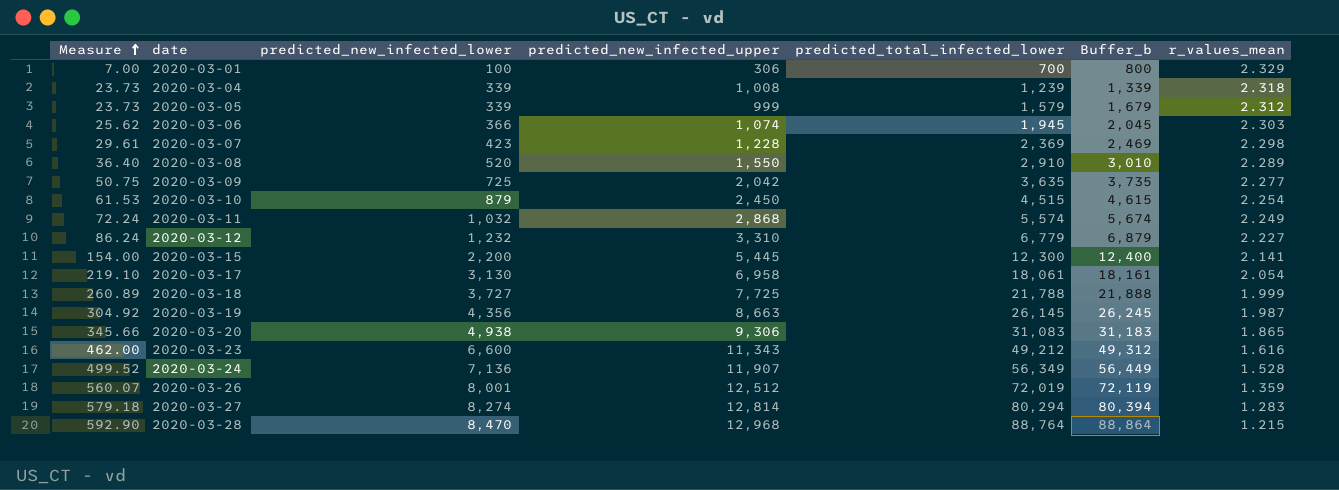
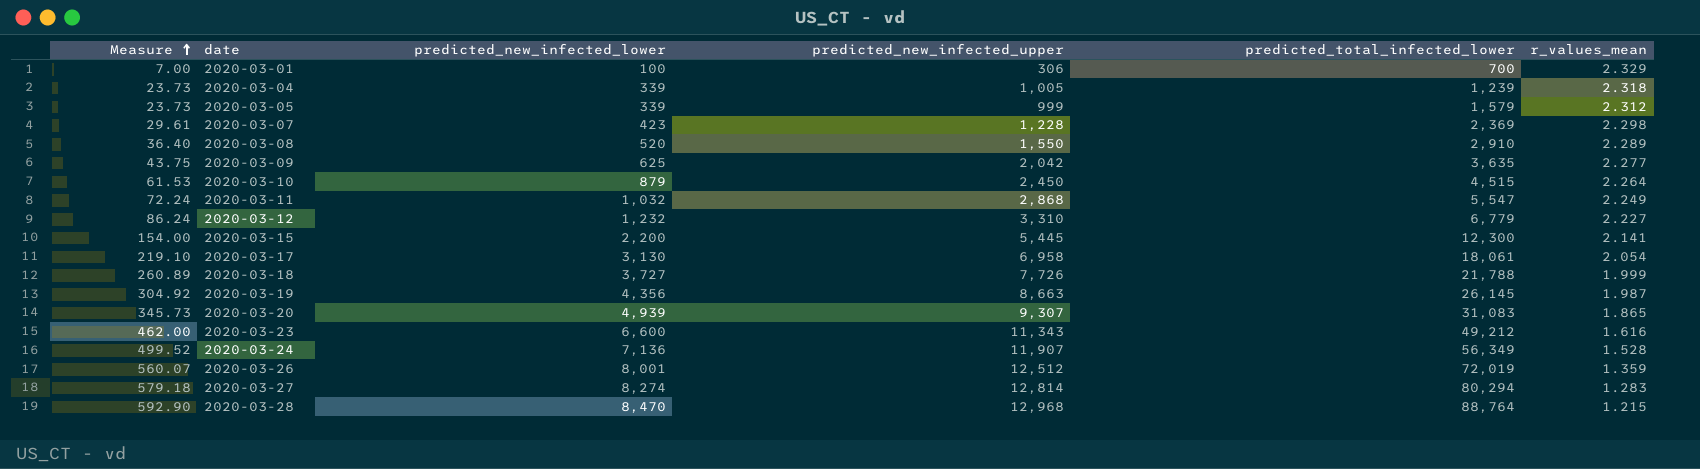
column Buffer_b | formula: [predicted_total_infected_lower] + 100 -> none
row 2020-03-06: 25.62 | 366 | 1,074 | 1,945 | 2,045 | 2.303 -> none
2020-03-04 | predicted_new_infected_upper: 1,008 -> 1,005
2020-03-09 | Measure: 50.75 -> 43.75
2020-03-09 | predicted_new_infected_lower: 725 -> 625
2020-03-10 | r_values_mean: 2.254 -> 2.264
2020-03-11 | predicted_total_infected_lower: 5,574 -> 5,547
2020-03-18 | predicted_new_infected_upper: 7,725 -> 7,726
2020-03-20 | Measure: 345.66 -> 345.73
2020-03-20 | predicted_new_infected_lower: 4,938 -> 4,939
2020-03-20 | predicted_new_infected_upper: 9,306 -> 9,307

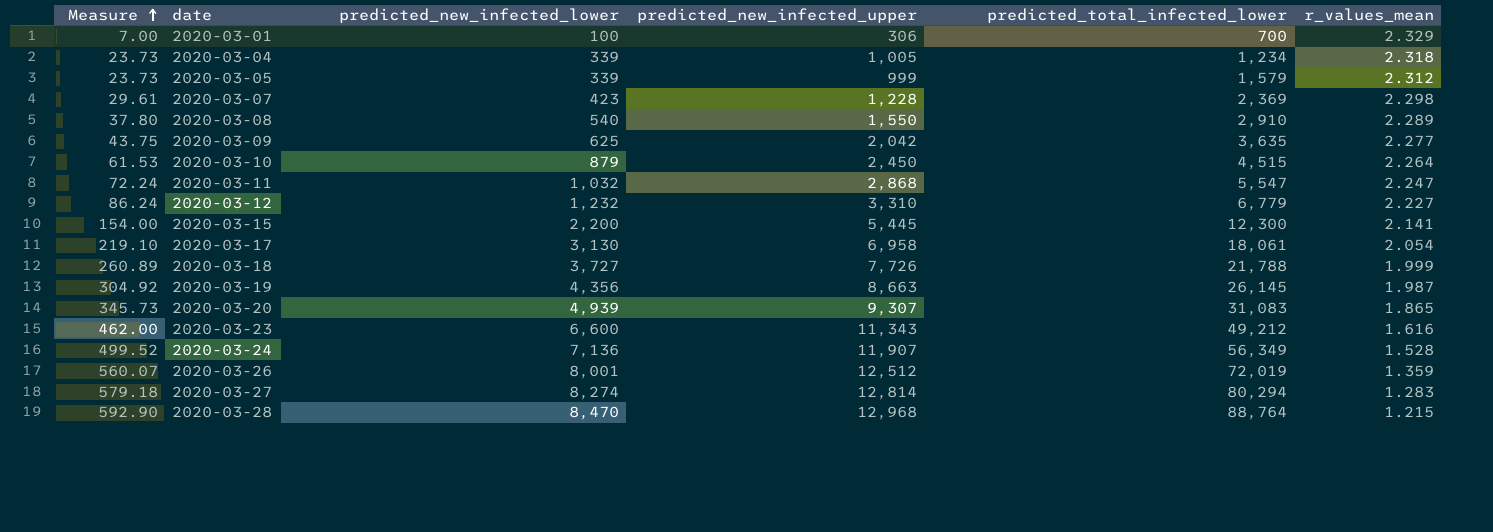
2020-03-04 | predicted_total_infected_lower: 1,239 -> 1,234
2020-03-08 | Measure: 36.40 -> 37.80
2020-03-08 | predicted_new_infected_lower: 520 -> 540
2020-03-11 | r_values_mean: 2.249 -> 2.247

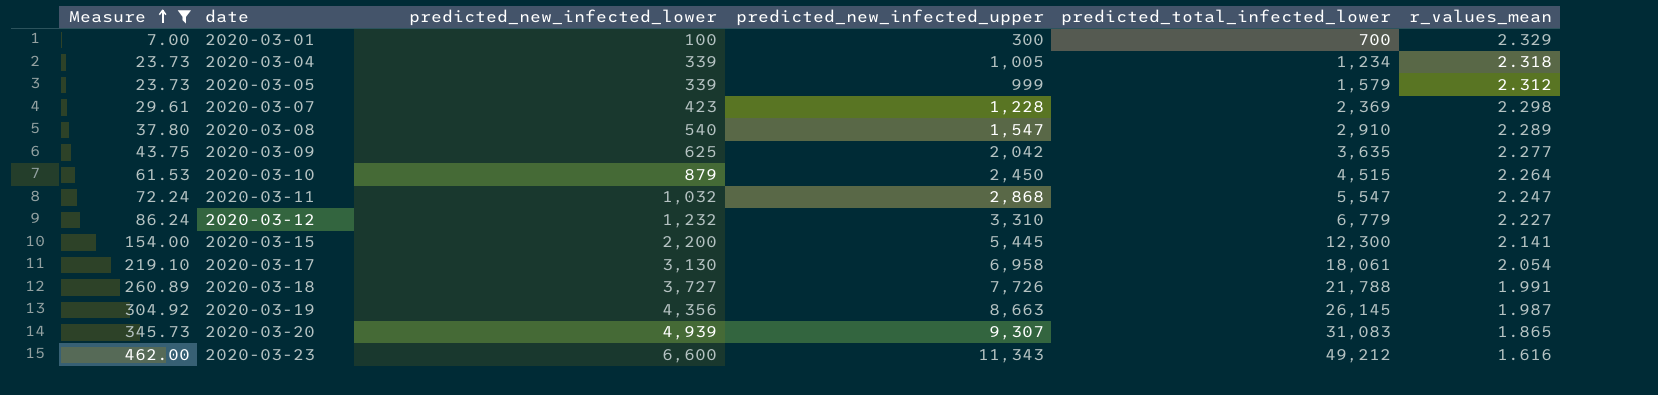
filter: none -> Measure <= 462.00
2020-03-01 | predicted_new_infected_upper: 306 -> 300
2020-03-08 | predicted_new_infected_upper: 1,550 -> 1,547
2020-03-18 | r_values_mean: 1.999 -> 1.991

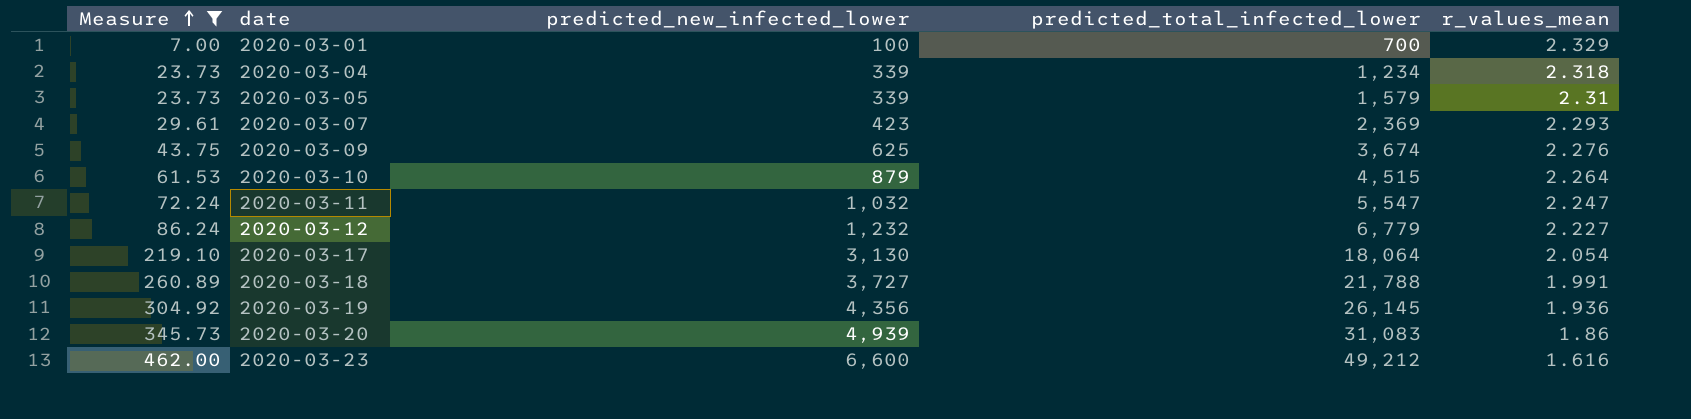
column predicted_new_infected_upper | position: 4 -> none
row 2020-03-08: 37.80 | 540 | 1,547 | 2,910 | 2.289 -> none
row 2020-03-15: 154.00 | 2,200 | 5,445 | 12,300 | 2.141 -> none
2020-03-05 | r_values_mean: 2.312 -> 2.31
2020-03-07 | r_values_mean: 2.298 -> 2.293
2020-03-09 | predicted_total_infected_lower: 3,635 -> 3,674
2020-03-09 | r_values_mean: 2.277 -> 2.276
2020-03-17 | predicted_total_infected_lower: 18,061 -> 18,064
2020-03-19 | r_values_mean: 1.987 -> 1.936
2020-03-20 | r_values_mean: 1.865 -> 1.86

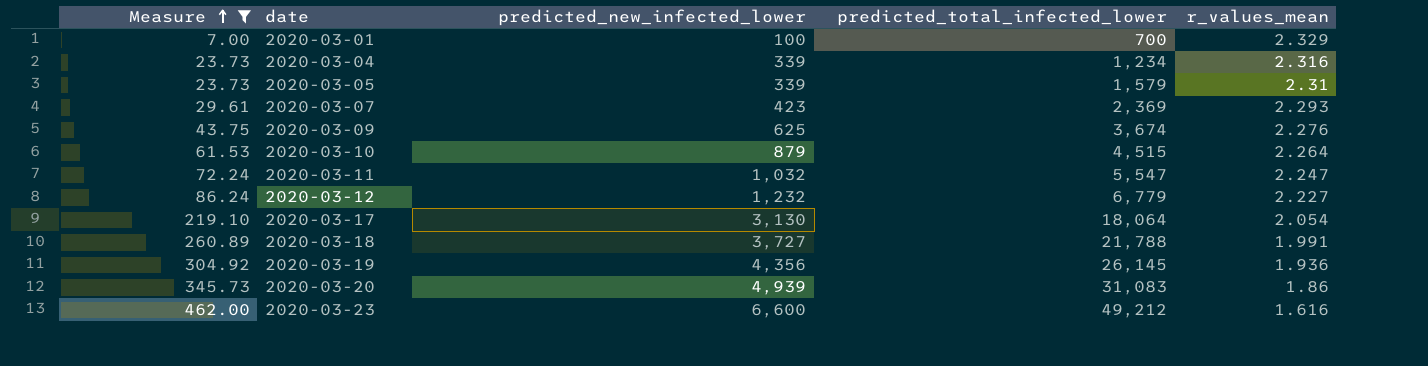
2020-03-04 | r_values_mean: 2.318 -> 2.316

